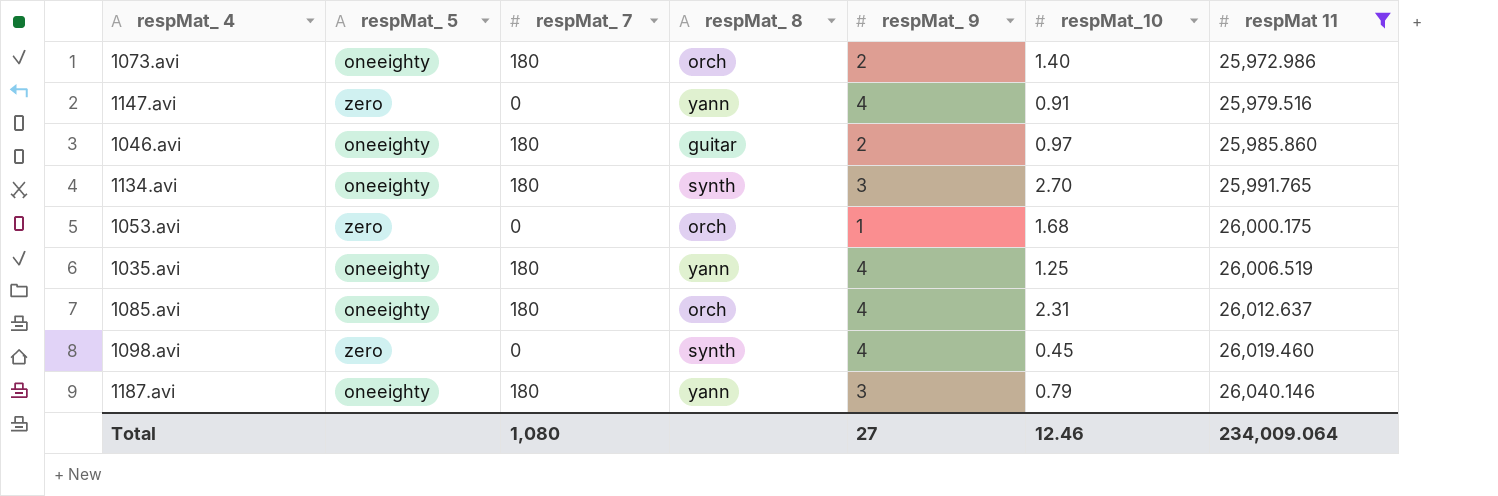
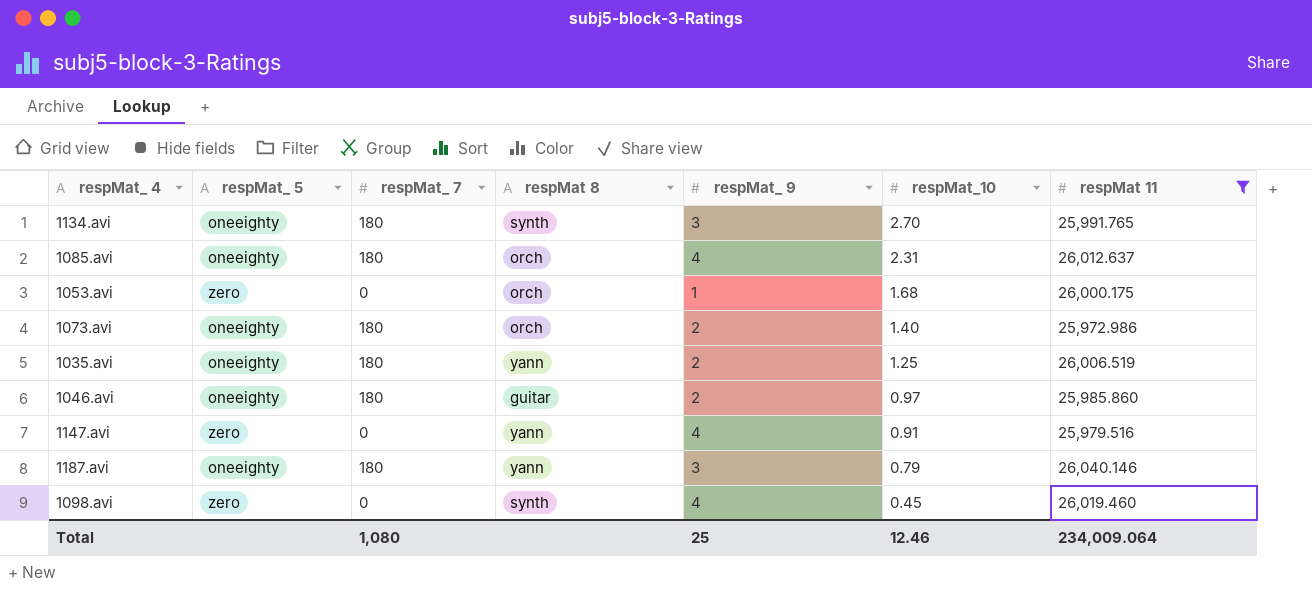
row order: respMat 11 ascending -> respMat_10 descending
column name: respMat_ 8 -> respMat 8
1035.avi | respMat_ 9: 4 -> 2
Total | respMat_ 9: 27 -> 25

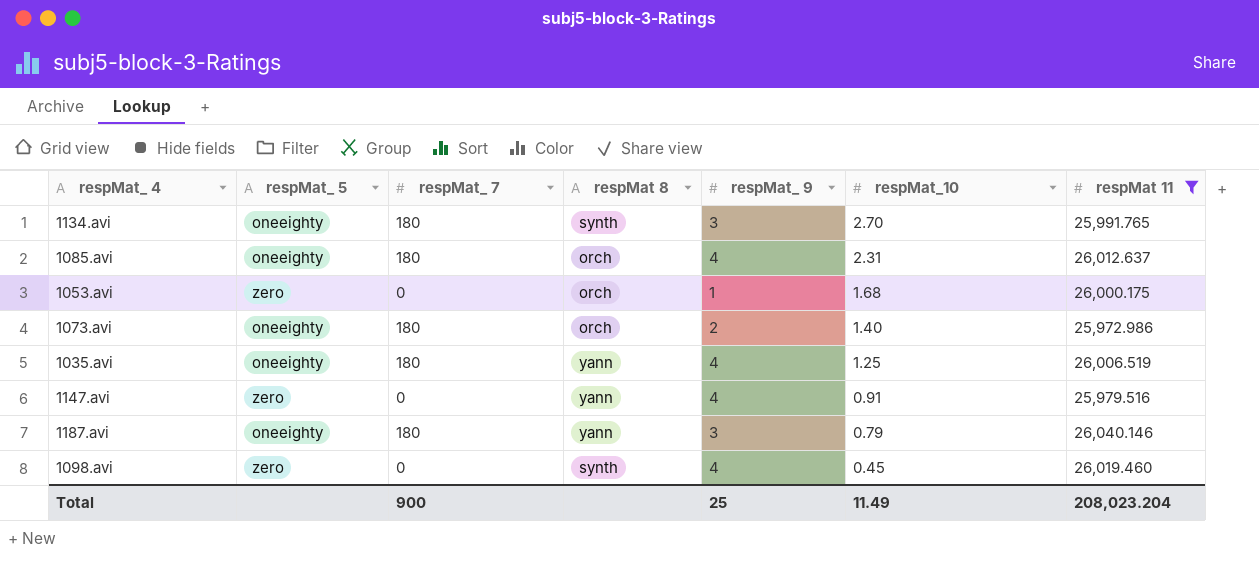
row 1046.avi: oneeighty | 180 | guitar | 2 | 0.97 | 25,985.860 -> none
1035.avi | respMat_ 9: 2 -> 4
Total | respMat_ 7: 1,080 -> 900
Total | respMat_10: 12.46 -> 11.49
Total | respMat 11: 234,009.064 -> 208,023.204

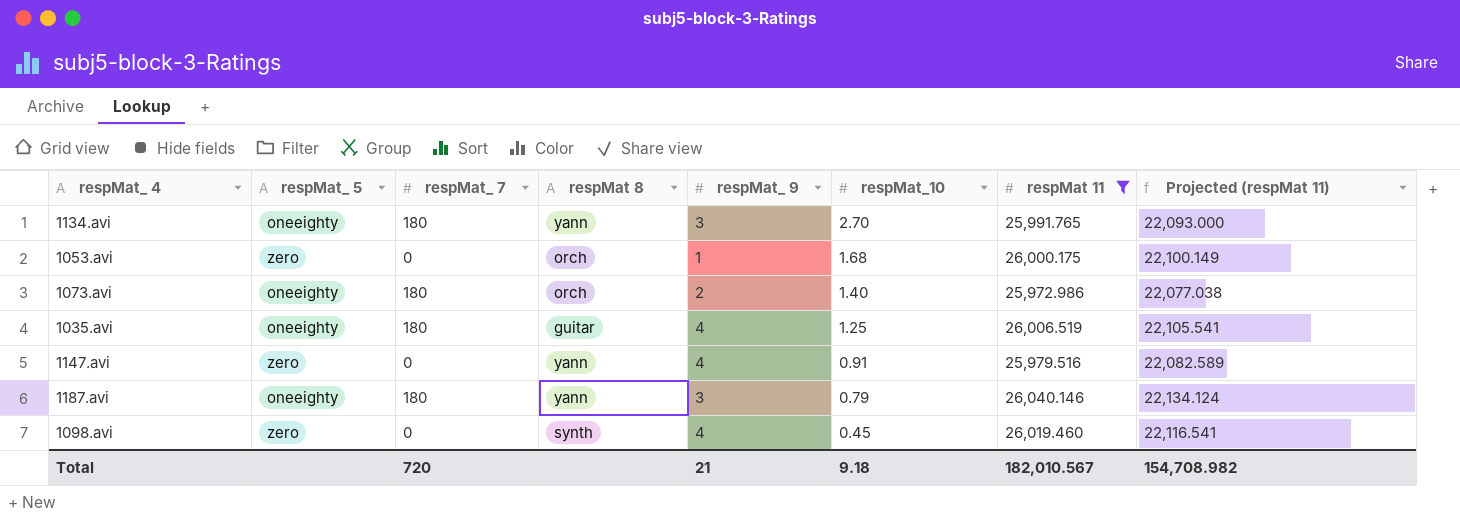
column Projected (respMat 11) | formula: none -> [respMat 11] * 0.85
row 1085.avi: oneeighty | 180 | orch | 4 | 2.31 | 26,012.637 -> none
1134.avi | respMat 8: synth -> yann
1035.avi | respMat 8: yann -> guitar
Total | respMat_ 7: 900 -> 720
Total | respMat_ 9: 25 -> 21
Total | respMat_10: 11.49 -> 9.18
Total | respMat 11: 208,023.204 -> 182,010.567

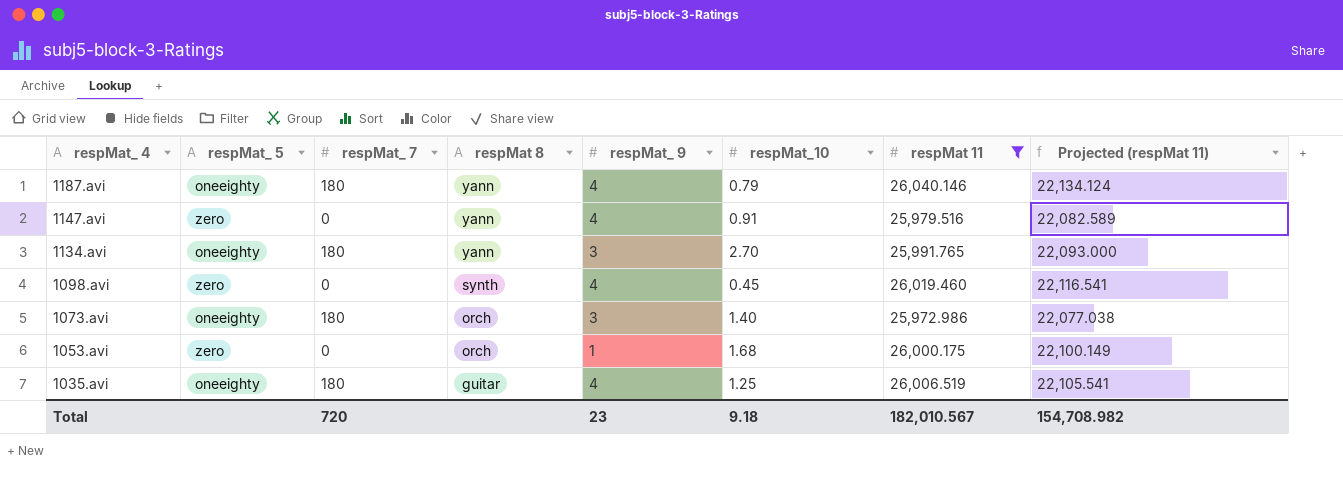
row order: respMat_10 descending -> respMat_ 4 descending
1187.avi | respMat_ 9: 3 -> 4
1073.avi | respMat_ 9: 2 -> 3
Total | respMat_ 9: 21 -> 23

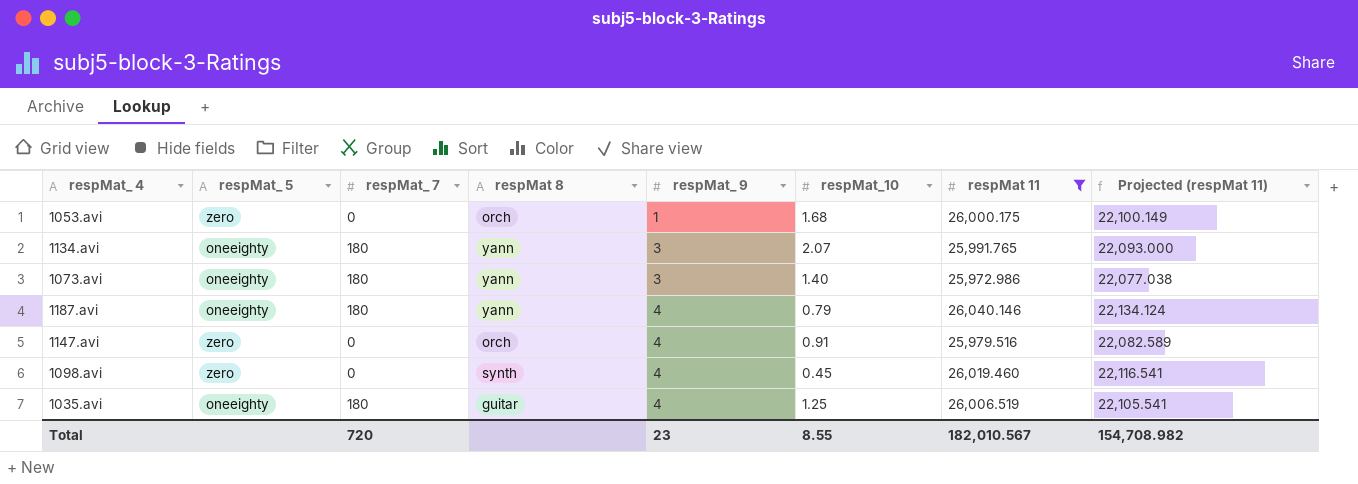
row order: respMat_ 4 descending -> respMat_ 9 ascending
1134.avi | respMat_10: 2.70 -> 2.07
1073.avi | respMat 8: orch -> yann
1147.avi | respMat 8: yann -> orch
Total | respMat_10: 9.18 -> 8.55

